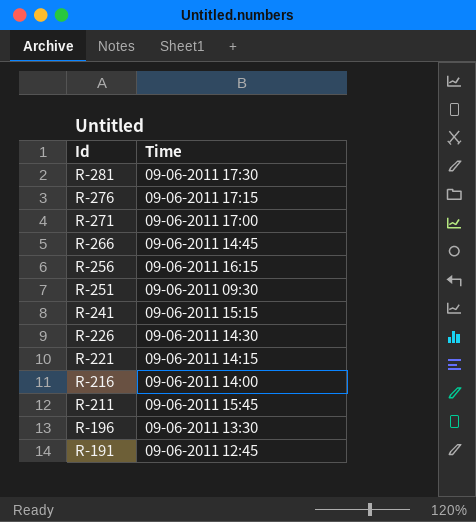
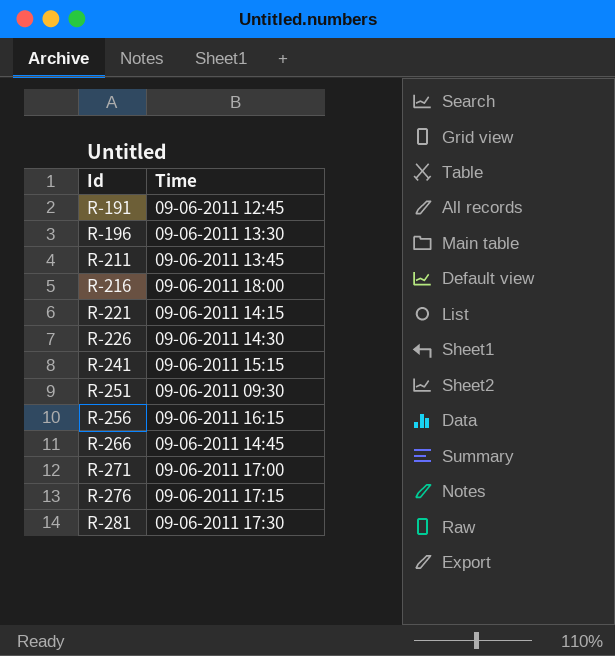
row order: Id descending -> Id ascending
R-211 | Time: 09-06-2011 15:45 -> 09-06-2011 13:45
R-216 | Time: 09-06-2011 14:00 -> 09-06-2011 18:00

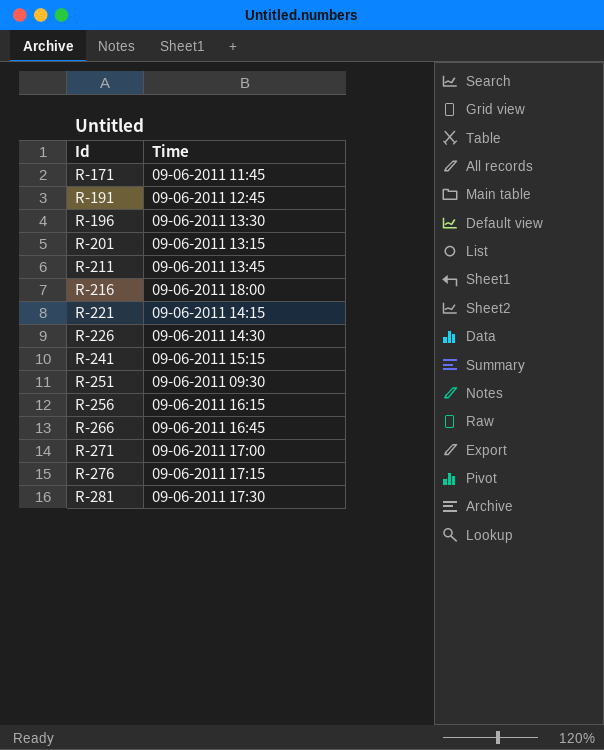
row R-171: none -> 09-06-2011 11:45
row R-201: none -> 09-06-2011 13:15
R-266 | Time: 09-06-2011 14:45 -> 09-06-2011 16:45

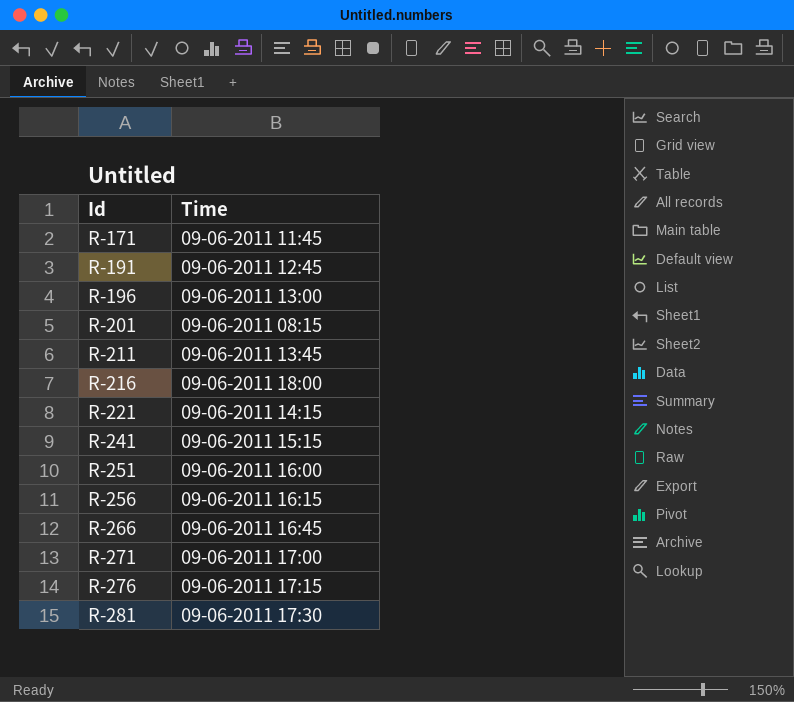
row R-226: 09-06-2011 14:30 -> none
R-196 | Time: 09-06-2011 13:30 -> 09-06-2011 13:00
R-201 | Time: 09-06-2011 13:15 -> 09-06-2011 08:15
R-251 | Time: 09-06-2011 09:30 -> 09-06-2011 16:00

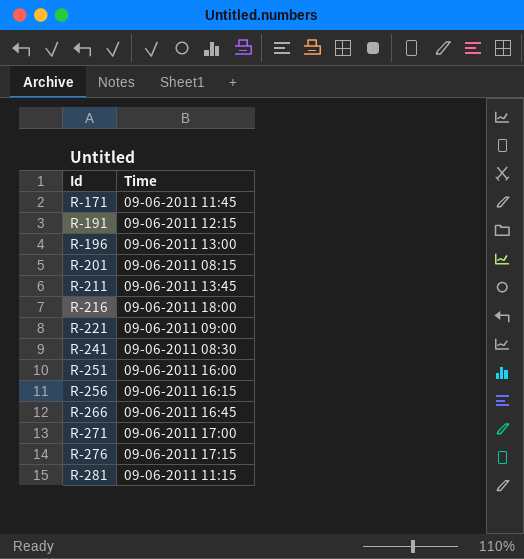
R-191 | Time: 09-06-2011 12:45 -> 09-06-2011 12:15
R-221 | Time: 09-06-2011 14:15 -> 09-06-2011 09:00
R-241 | Time: 09-06-2011 15:15 -> 09-06-2011 08:30
R-281 | Time: 09-06-2011 17:30 -> 09-06-2011 11:15

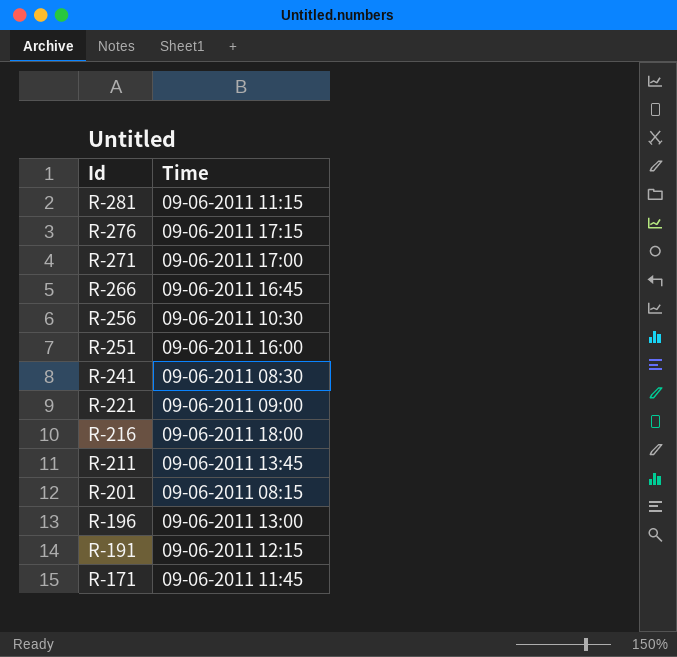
row order: Id ascending -> Id descending
R-256 | Time: 09-06-2011 16:15 -> 09-06-2011 10:30

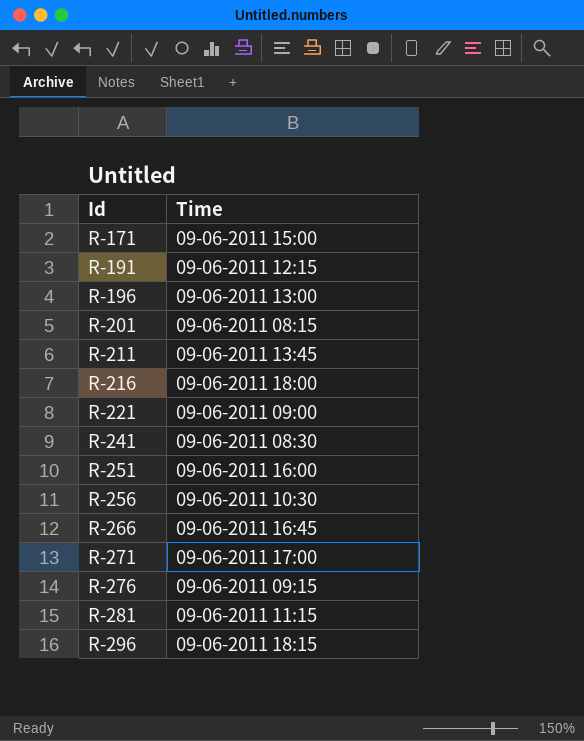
row order: Id descending -> Id ascending
R-171 | Time: 09-06-2011 11:45 -> 09-06-2011 15:00
R-276 | Time: 09-06-2011 17:15 -> 09-06-2011 09:15
row R-296: none -> 09-06-2011 18:15

